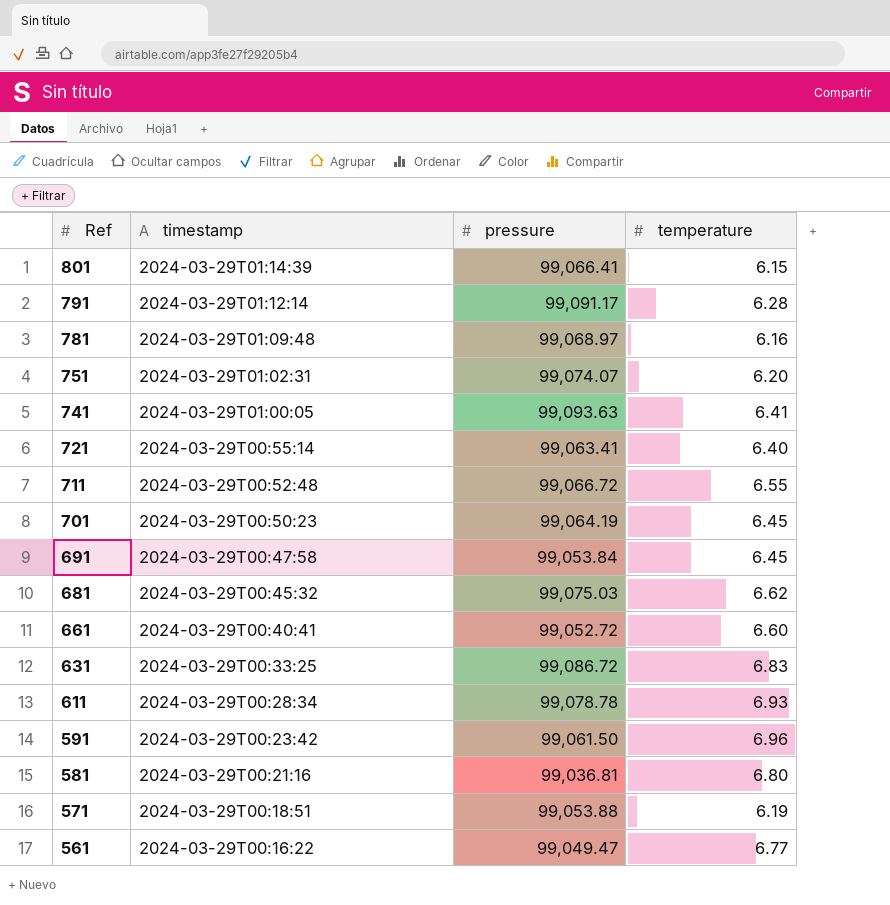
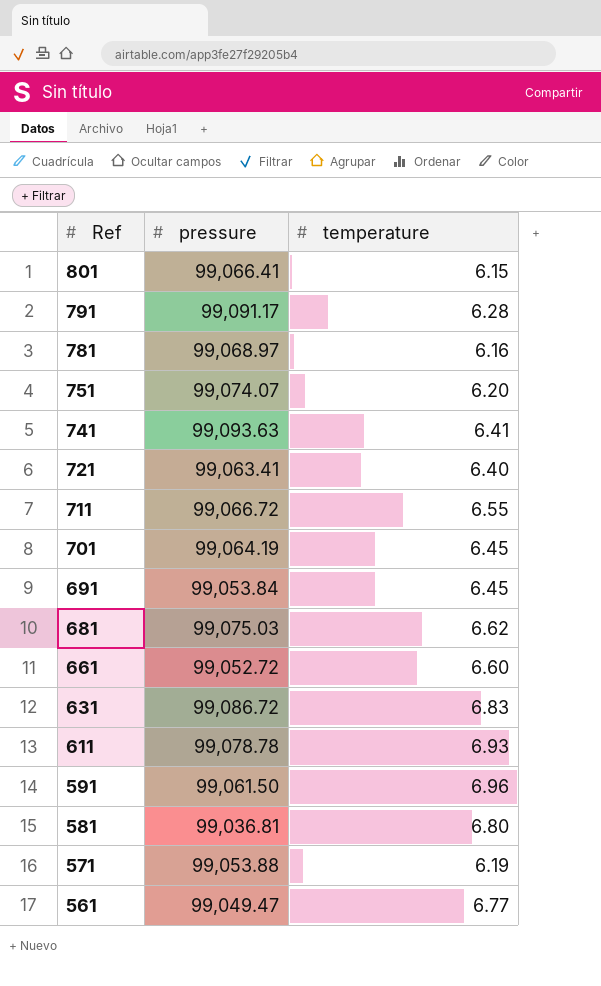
column timestamp | position: 2 -> none

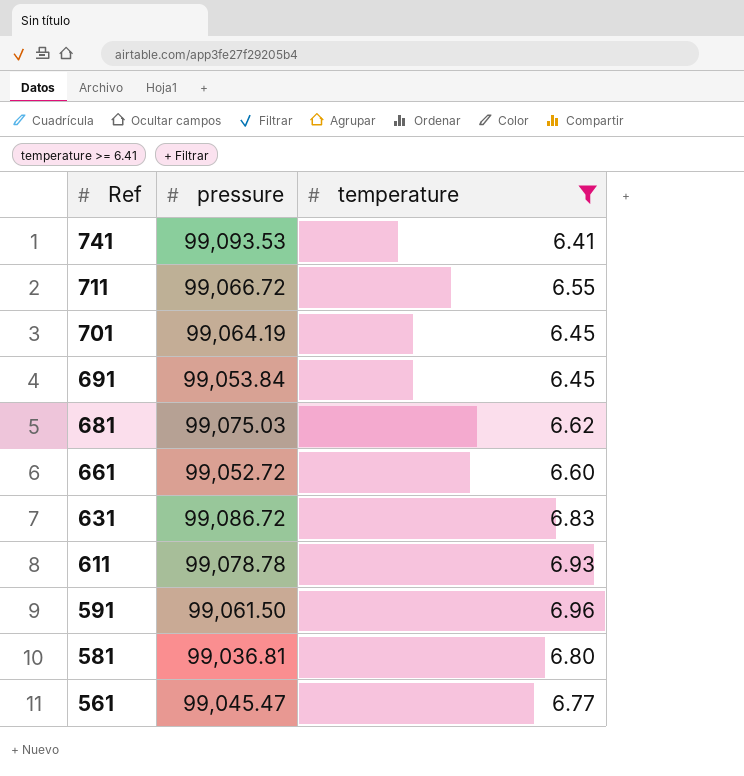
filter: none -> temperature >= 6.41
741 | pressure: 99,093.63 -> 99,093.53
561 | pressure: 99,049.47 -> 99,045.47

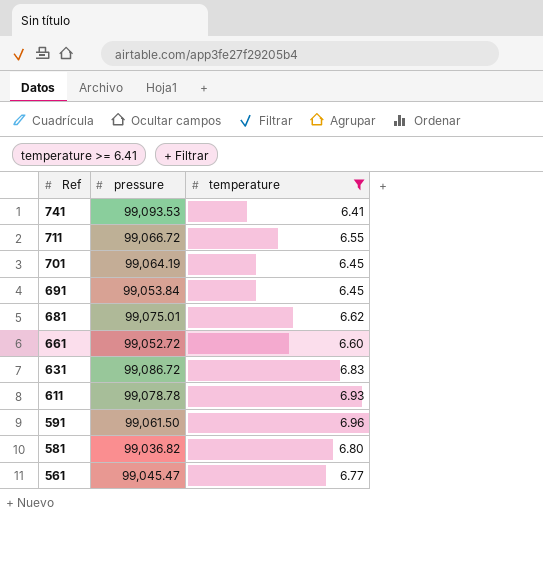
681 | pressure: 99,075.03 -> 99,075.01
581 | pressure: 99,036.81 -> 99,036.82

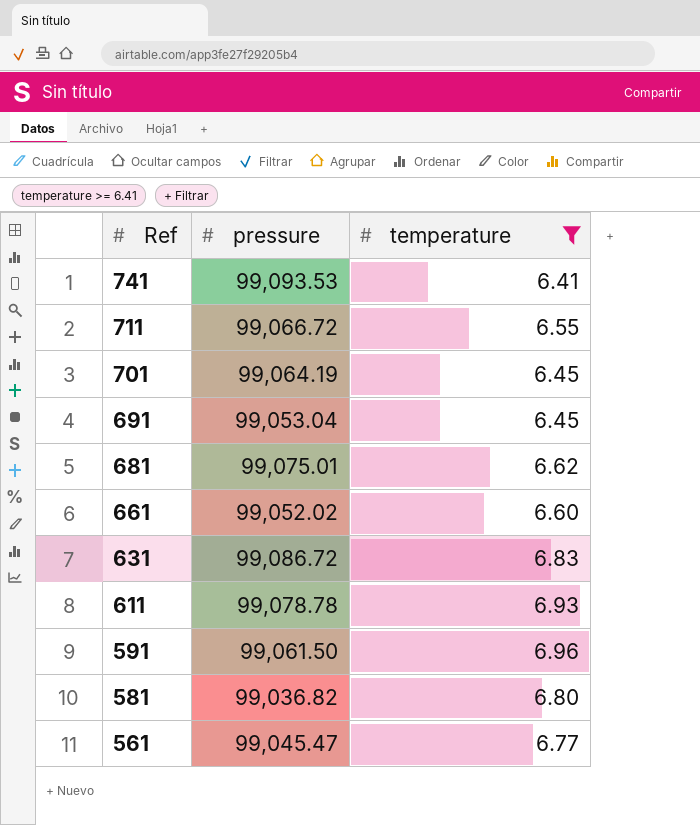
691 | pressure: 99,053.84 -> 99,053.04
661 | pressure: 99,052.72 -> 99,052.02

